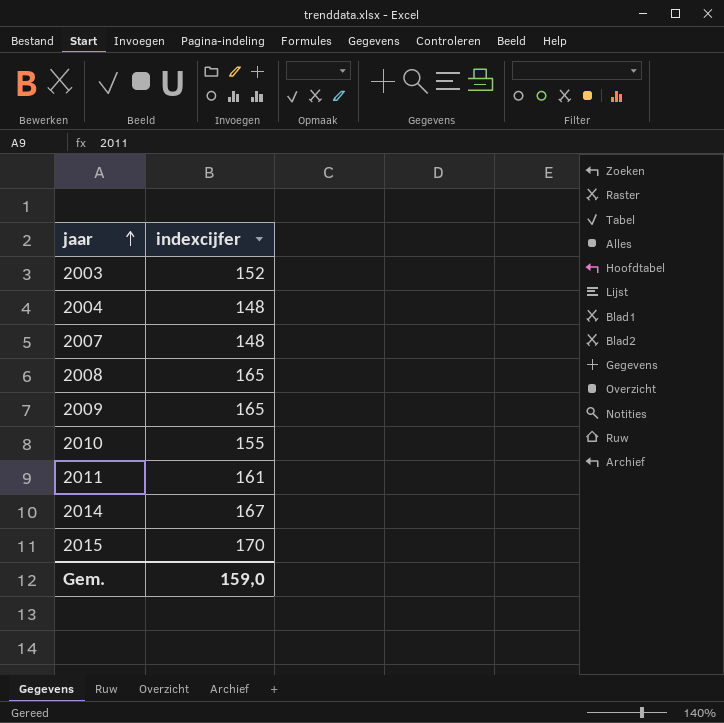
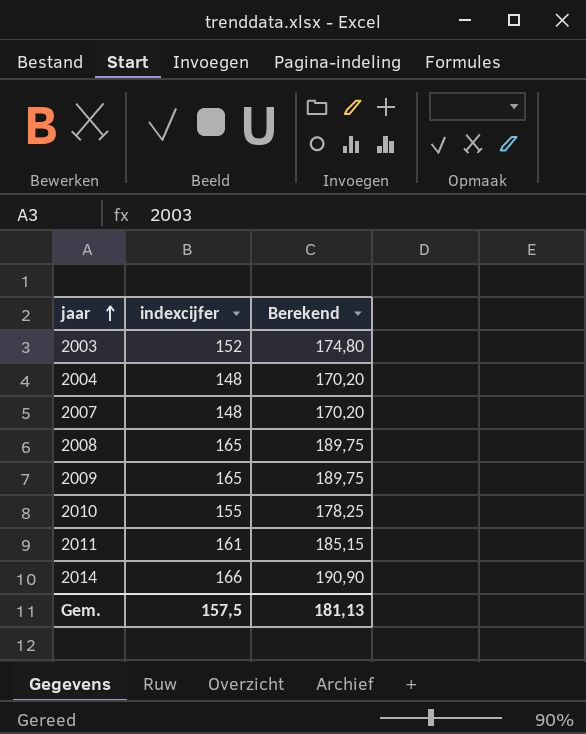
column Berekend | formula: none -> [indexcijfer] * 1,15
row 2015: 170 -> none
2014 | indexcijfer: 167 -> 166
Gem. | indexcijfer: 159,0 -> 157,5

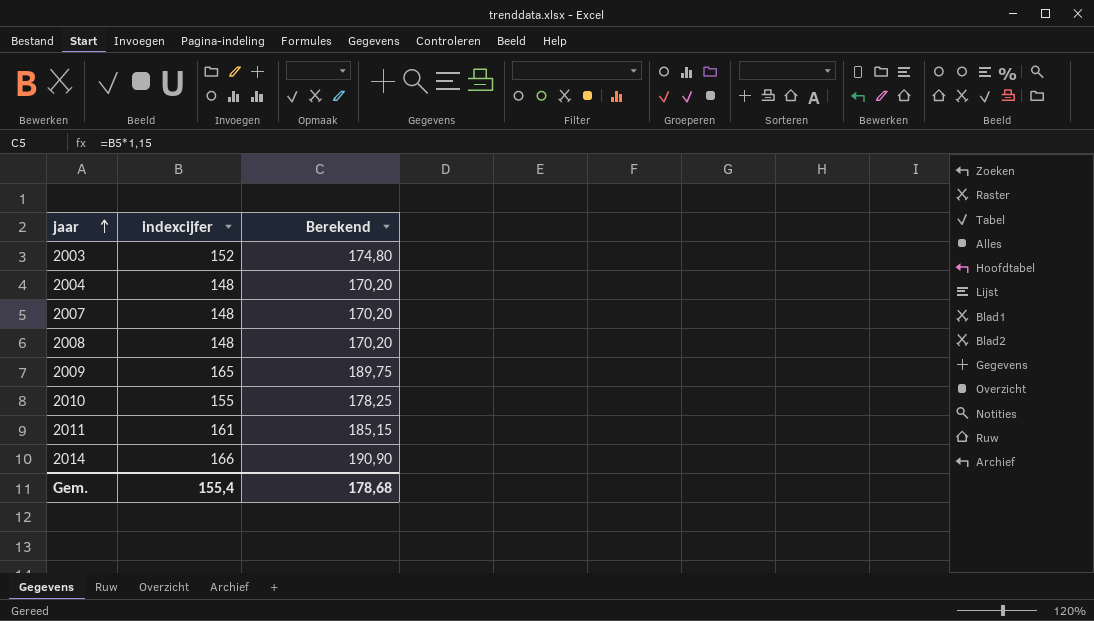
2008 | indexcijfer: 165 -> 148
2008 | Berekend: 189,75 -> 170,20
Gem. | indexcijfer: 157,5 -> 155,4
Gem. | Berekend: 181,13 -> 178,68

